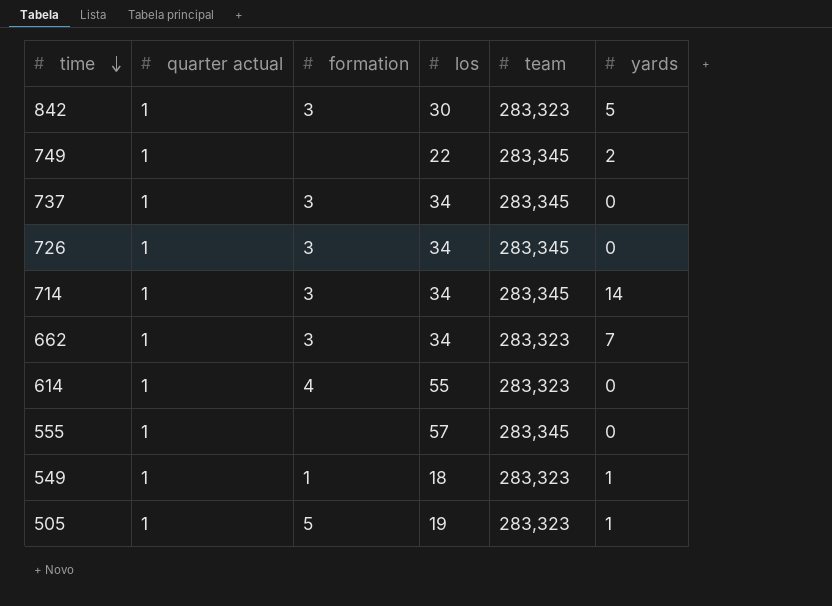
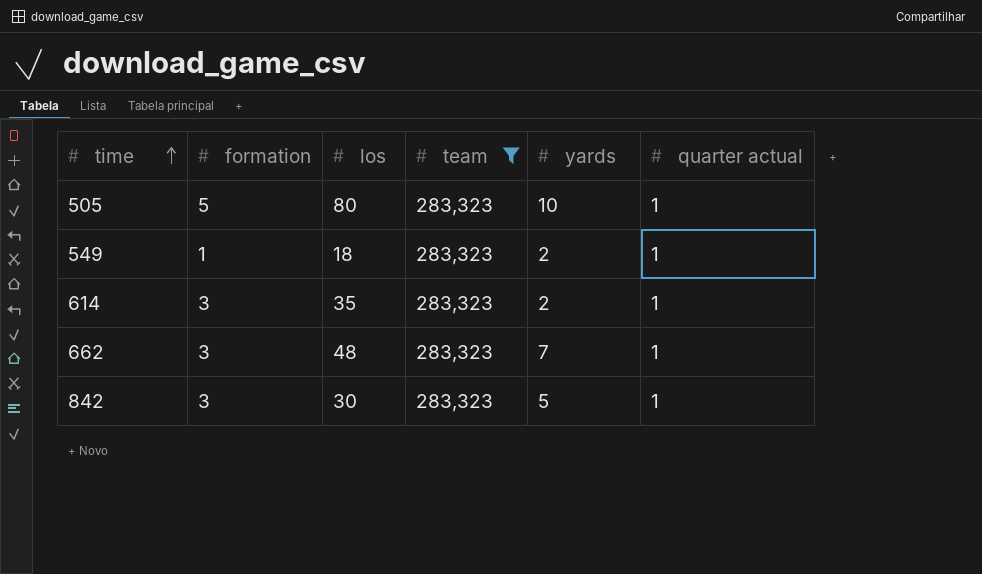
filter: none -> team = 283,323
row order: time descending -> time ascending
column quarter actual | position: 2 -> 6
505 | los: 19 -> 80
505 | yards: 1 -> 10
549 | yards: 1 -> 2
614 | formation: 4 -> 3
614 | los: 55 -> 35
614 | yards: 0 -> 2
662 | los: 34 -> 48

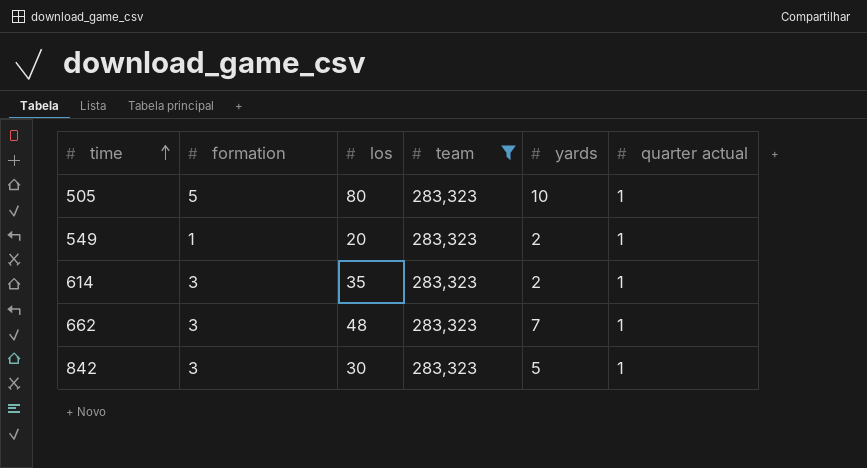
549 | los: 18 -> 20

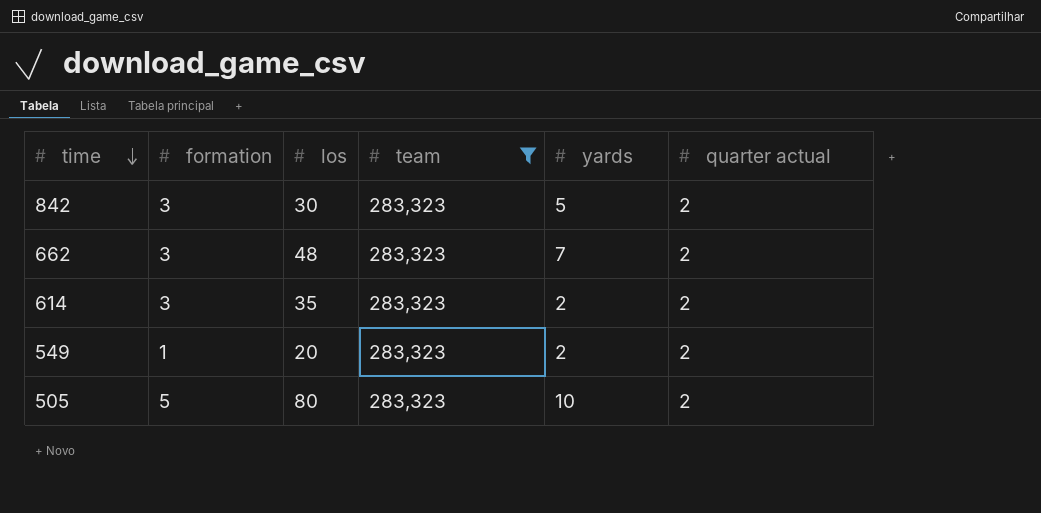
row order: time ascending -> time descending
842 | quarter actual: 1 -> 2
662 | quarter actual: 1 -> 2
614 | quarter actual: 1 -> 2
549 | quarter actual: 1 -> 2
505 | quarter actual: 1 -> 2

